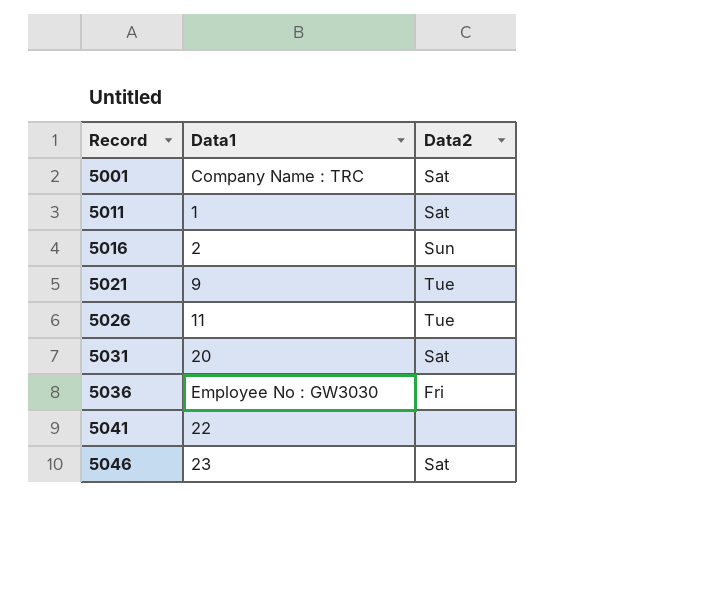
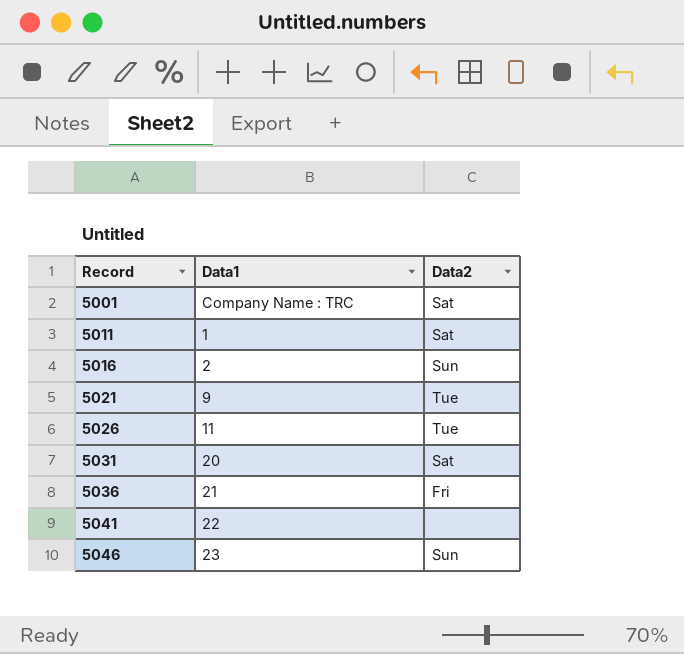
5036 | Data1: Employee No : GW3030 -> 21
5046 | Data2: Sat -> Sun

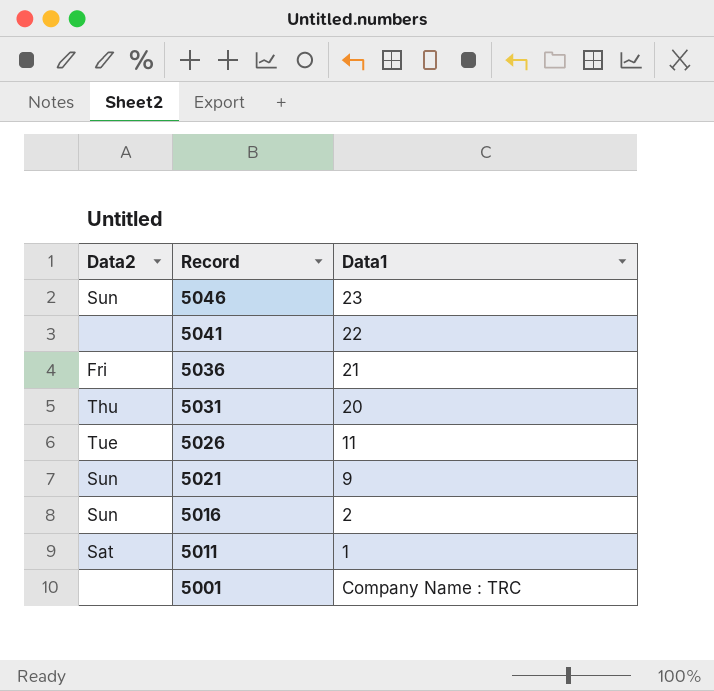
row order: Record ascending -> Record descending
column Data2 | position: 3 -> 1
5031 | Data2: Sat -> Thu
5021 | Data2: Tue -> Sun
5001 | Data2: Sat -> none

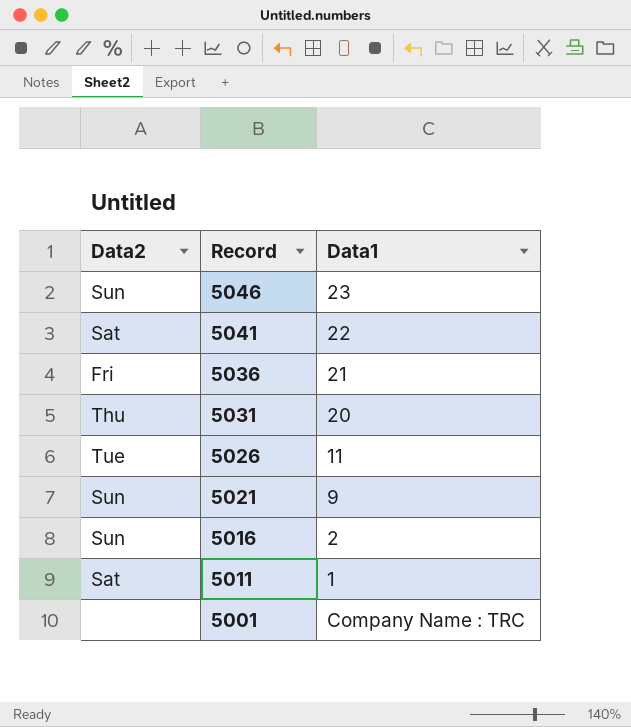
5041 | Data2: none -> Sat

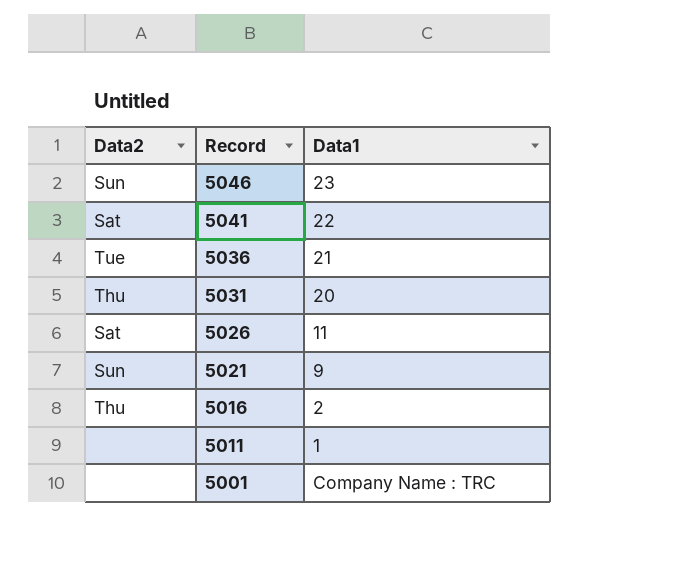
5036 | Data2: Fri -> Tue
5026 | Data2: Tue -> Sat
5016 | Data2: Sun -> Thu
5011 | Data2: Sat -> none

